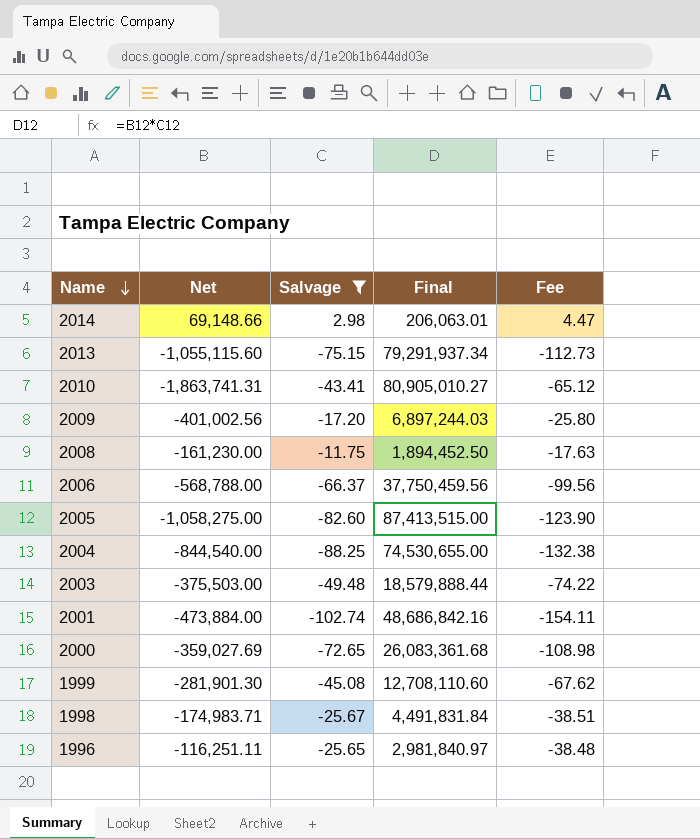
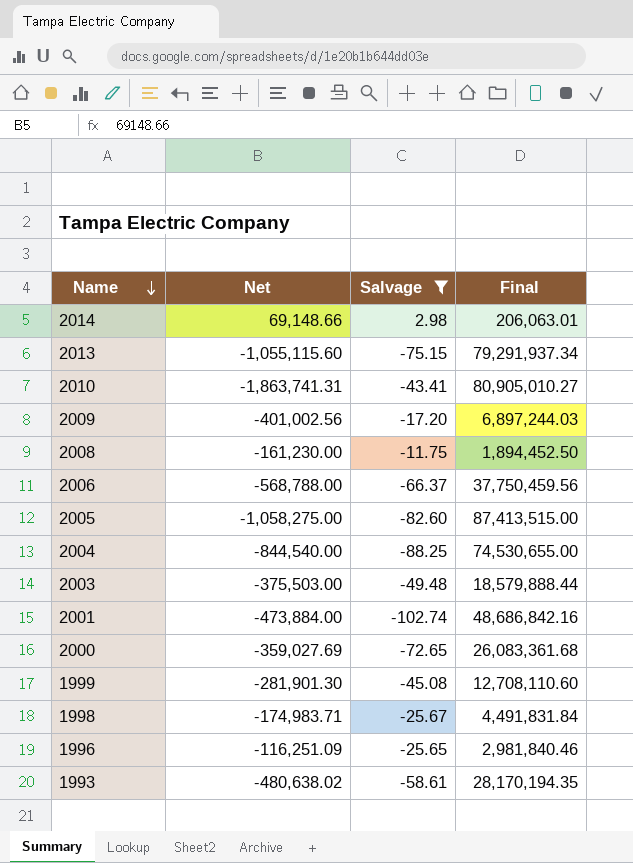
column Fee | formula: [Salvage] * 1.5 -> none
1996 | Net: -116,251.11 -> -116,251.09
1996 | Final: 2,981,840.97 -> 2,981,840.46
row 1993: none -> -480,638.02 | -58.61 | 28,170,194.35

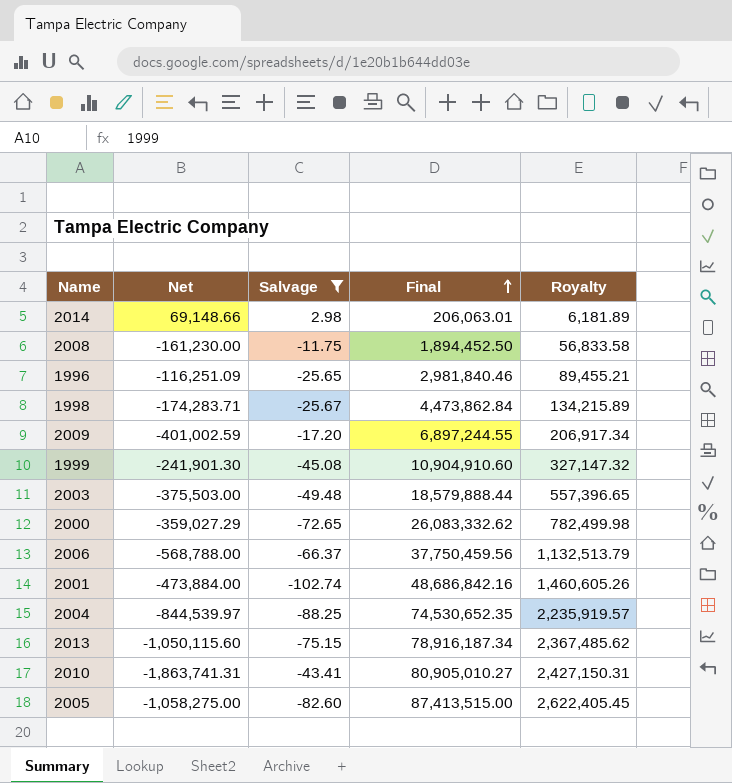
row order: Name descending -> Final ascending
column Royalty | formula: none -> [Final] * 0.03
row 1993: -480,638.02 | -58.61 | 28,170,194.35 -> none
1998 | Net: -174,983.71 -> -174,283.71
1998 | Final: 4,491,831.84 -> 4,473,862.84
2009 | Net: -401,002.56 -> -401,002.59
2009 | Final: 6,897,244.03 -> 6,897,244.55
1999 | Net: -281,901.30 -> -241,901.30
1999 | Final: 12,708,110.60 -> 10,904,910.60
2000 | Net: -359,027.69 -> -359,027.29
2000 | Final: 26,083,361.68 -> 26,083,332.62
2004 | Net: -844,540.00 -> -844,539.97
2004 | Final: 74,530,655.00 -> 74,530,652.35
2013 | Net: -1,055,115.60 -> -1,050,115.60
2013 | Final: 79,291,937.34 -> 78,916,187.34

